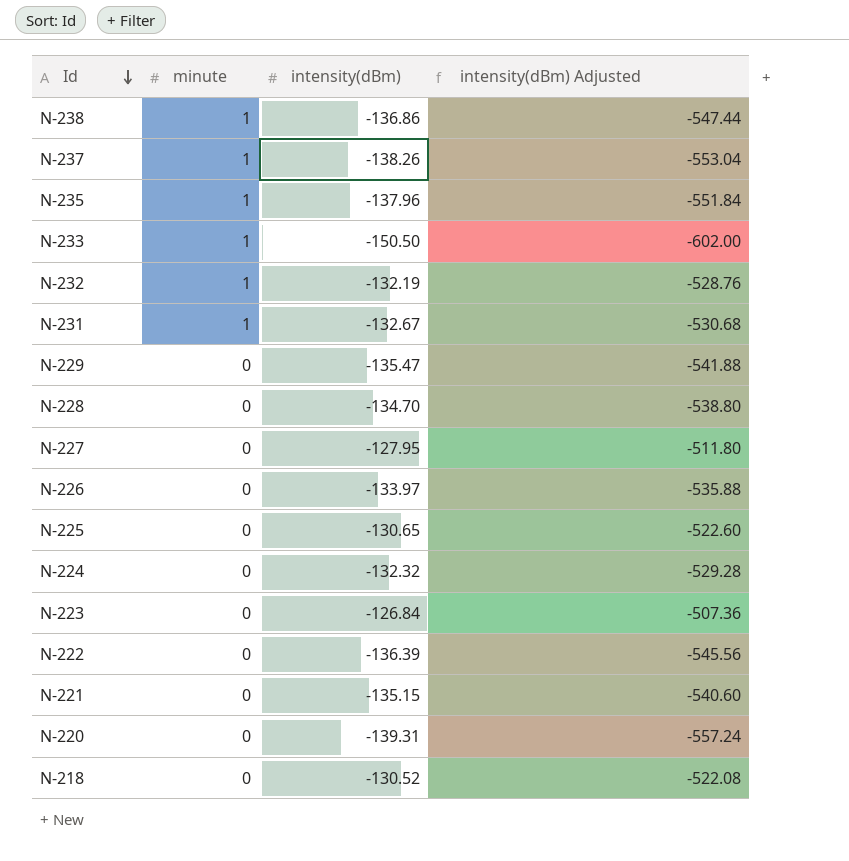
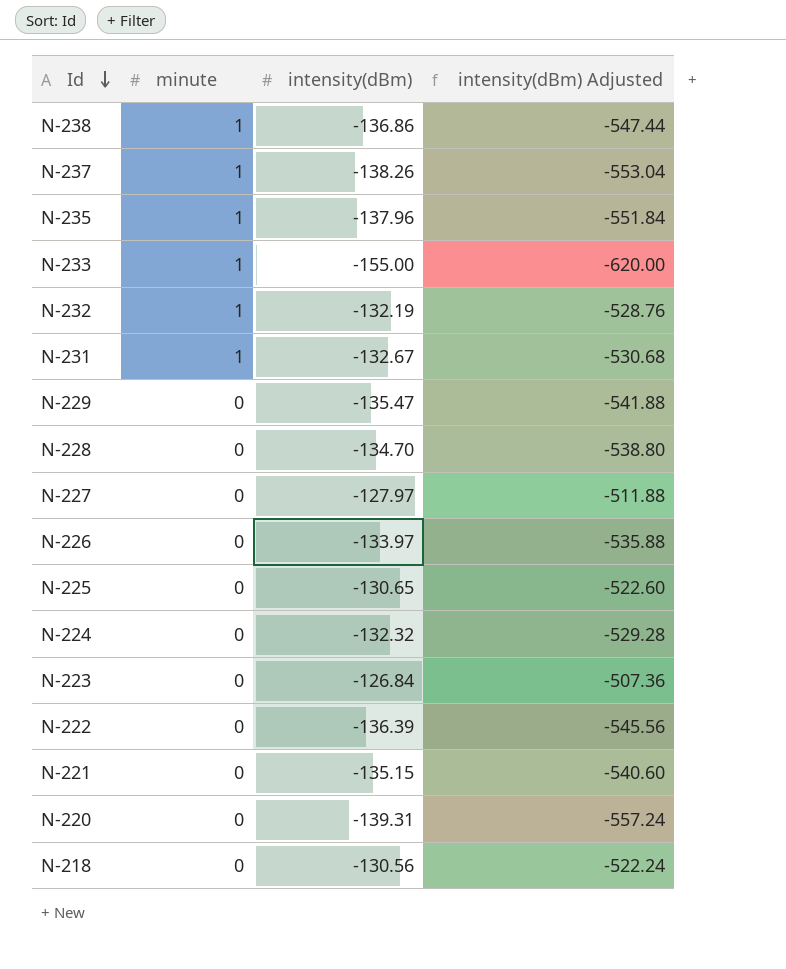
N-233 | intensity(dBm): -150.50 -> -155.00
N-233 | intensity(dBm) Adjusted: -602.00 -> -620.00
N-227 | intensity(dBm): -127.95 -> -127.97
N-227 | intensity(dBm) Adjusted: -511.80 -> -511.88
N-218 | intensity(dBm): -130.52 -> -130.56
N-218 | intensity(dBm) Adjusted: -522.08 -> -522.24

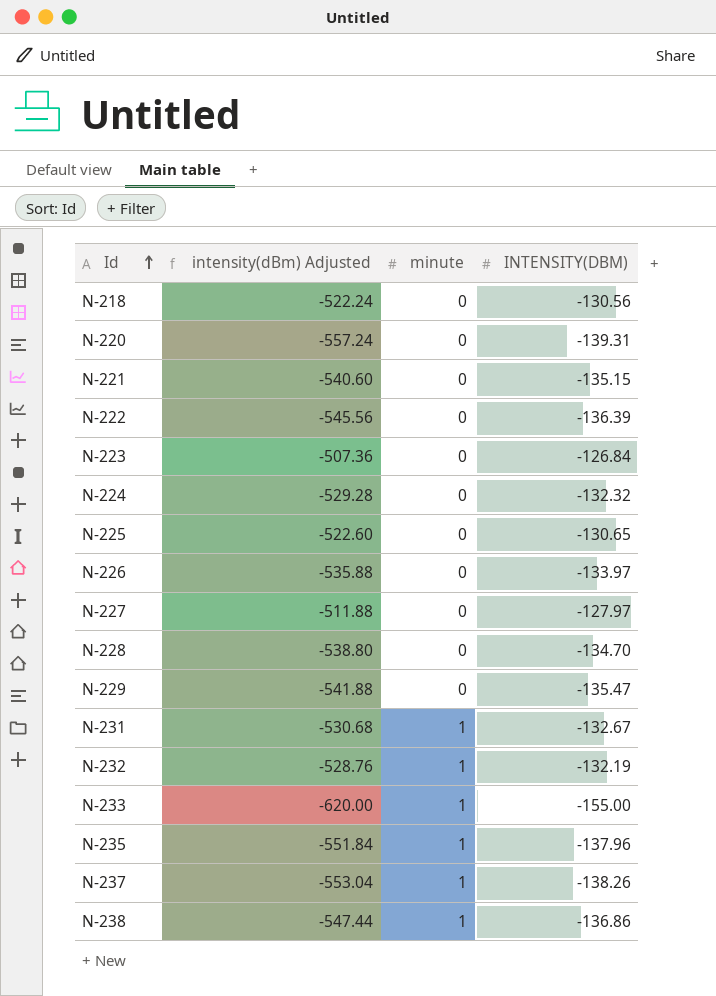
row order: Id descending -> Id ascending
column intensity(dBm) Adjusted | position: 4 -> 2
column name: intensity(dBm) -> INTENSITY(DBM)

